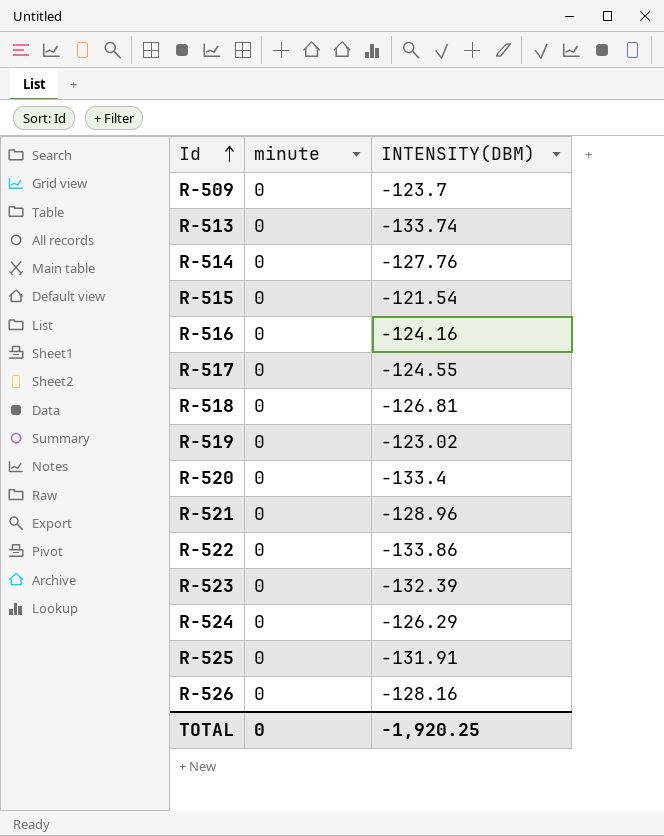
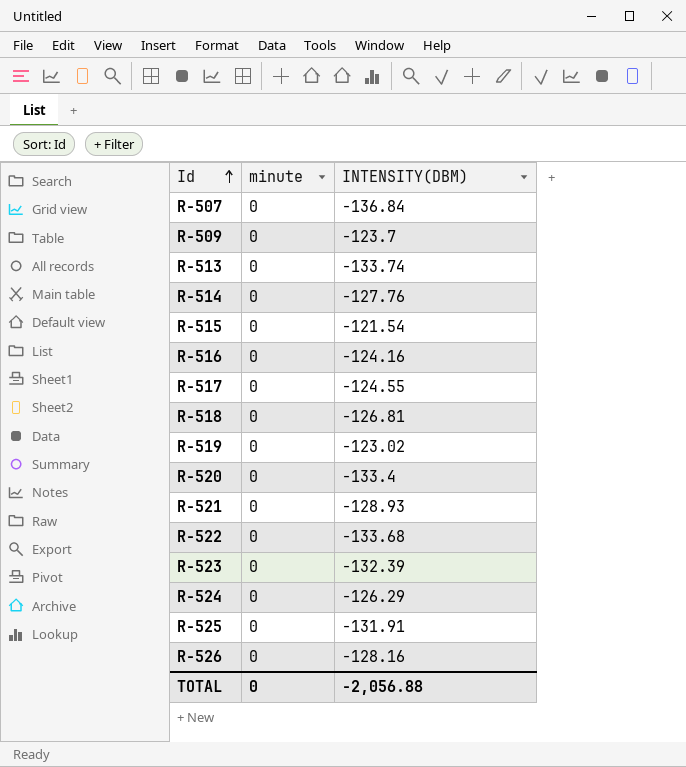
row R-507: none -> 0 | -136.84
R-521 | INTENSITY(DBM): -128.96 -> -128.93
R-522 | INTENSITY(DBM): -133.86 -> -133.68
TOTAL | INTENSITY(DBM): -1,920.25 -> -2,056.88

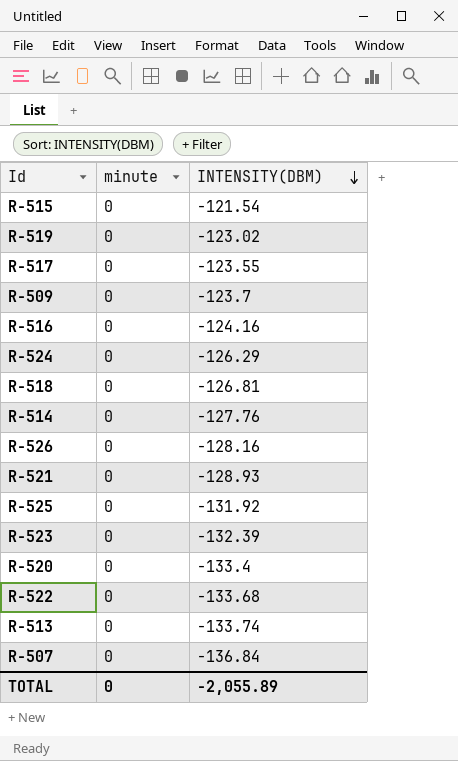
row order: Id ascending -> INTENSITY(DBM) descending
R-517 | INTENSITY(DBM): -124.55 -> -123.55
R-525 | INTENSITY(DBM): -131.91 -> -131.92
TOTAL | INTENSITY(DBM): -2,056.88 -> -2,055.89

